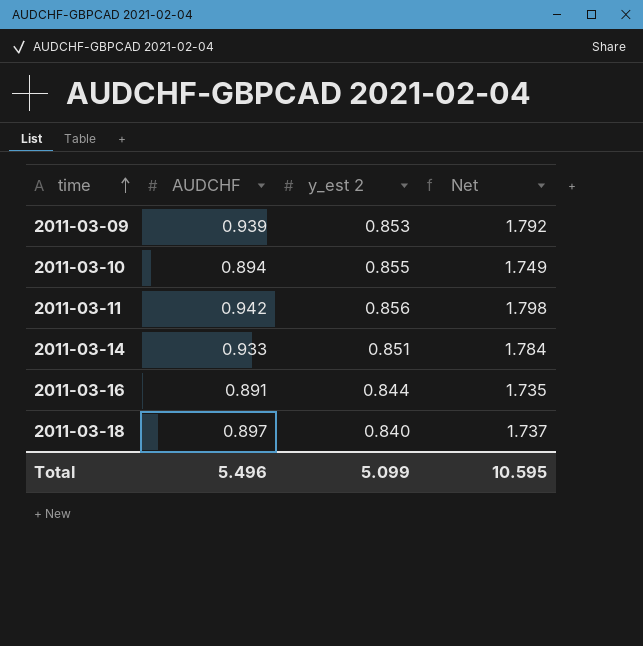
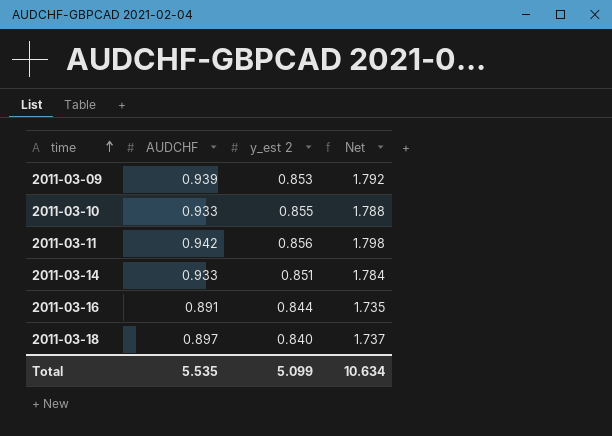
2011-03-10 | AUDCHF: 0.894 -> 0.933
2011-03-10 | Net: 1.749 -> 1.788
Total | AUDCHF: 5.496 -> 5.535
Total | Net: 10.595 -> 10.634

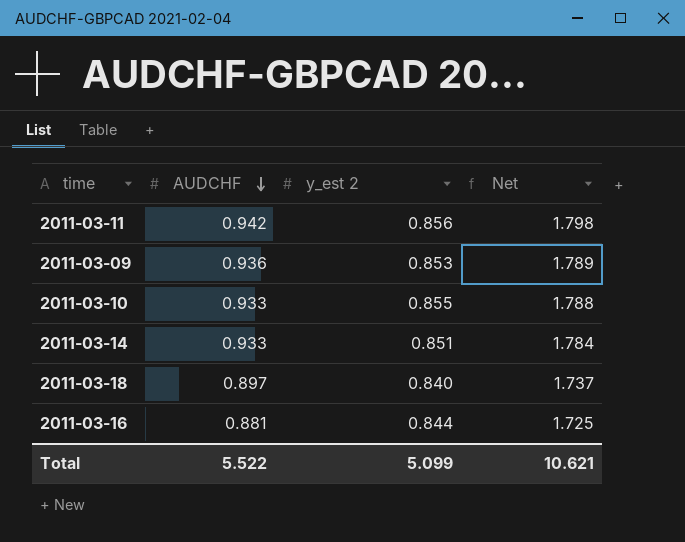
row order: time ascending -> AUDCHF descending
2011-03-09 | AUDCHF: 0.939 -> 0.936
2011-03-09 | Net: 1.792 -> 1.789
2011-03-16 | AUDCHF: 0.891 -> 0.881
2011-03-16 | Net: 1.735 -> 1.725
Total | AUDCHF: 5.535 -> 5.522
Total | Net: 10.634 -> 10.621

